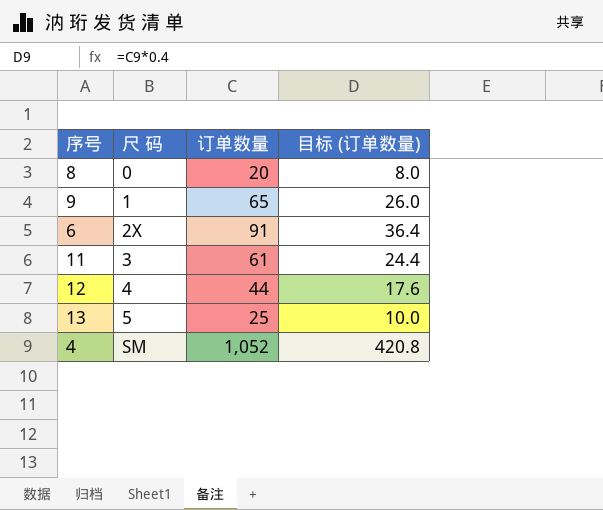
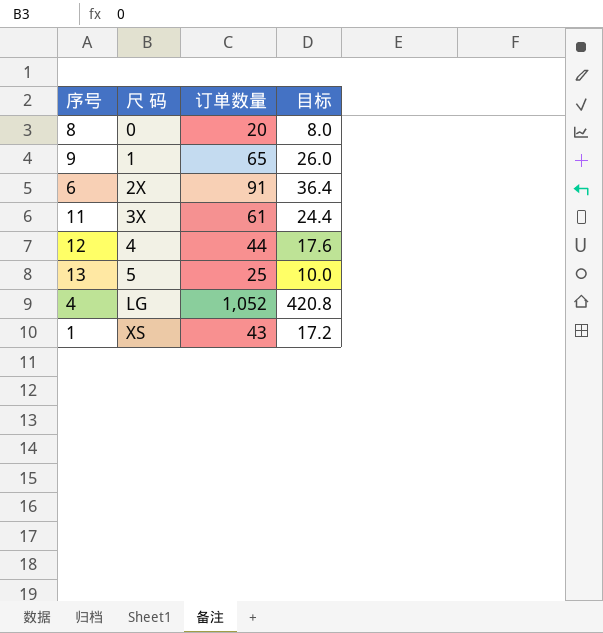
column name: 目标 (订单数量) -> 目标
11 | 尺 码: 3 -> 3X
4 | 尺 码: SM -> LG
row 1: none -> XS | 43 | 17.2

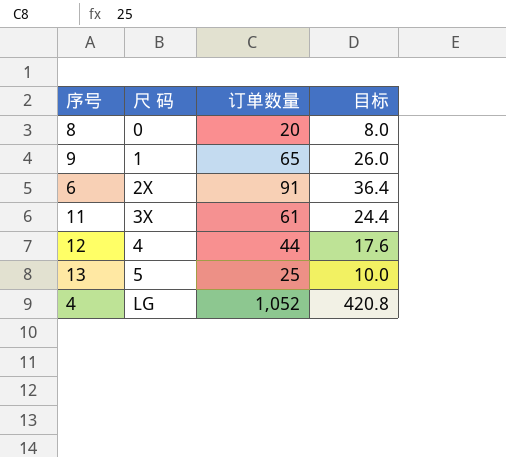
row 1: XS | 43 | 17.2 -> none

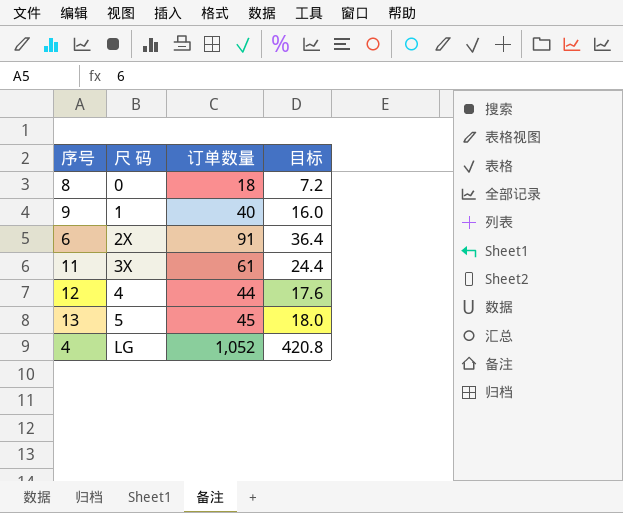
8 | 订单数量: 20 -> 18
8 | 目标: 8.0 -> 7.2
9 | 订单数量: 65 -> 40
9 | 目标: 26.0 -> 16.0
13 | 订单数量: 25 -> 45
13 | 目标: 10.0 -> 18.0

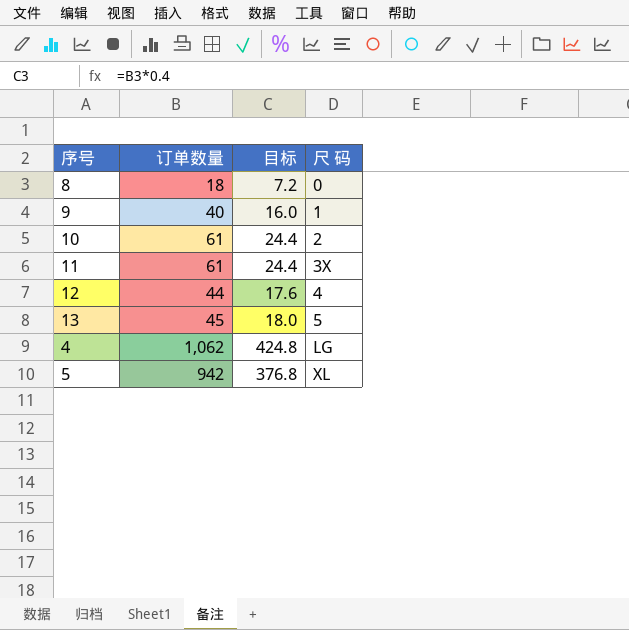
column 尺 码 | position: 2 -> 4
row 6: 2X | 91 | 36.4 -> none
row 10: none -> 61 | 24.4 | 2
4 | 订单数量: 1,052 -> 1,062
4 | 目标: 420.8 -> 424.8
row 5: none -> 942 | 376.8 | XL

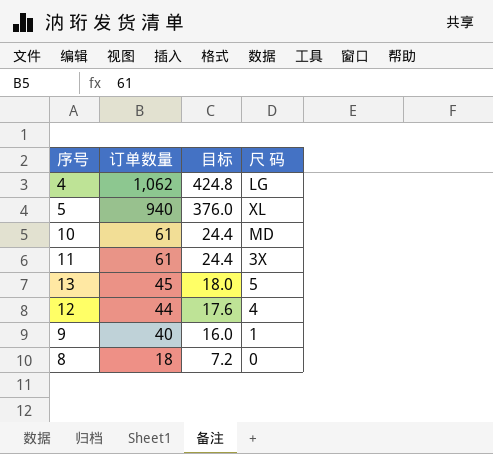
row order: 尺 码 ascending -> 订单数量 descending
5 | 订单数量: 942 -> 940
5 | 目标: 376.8 -> 376.0
10 | 尺 码: 2 -> MD

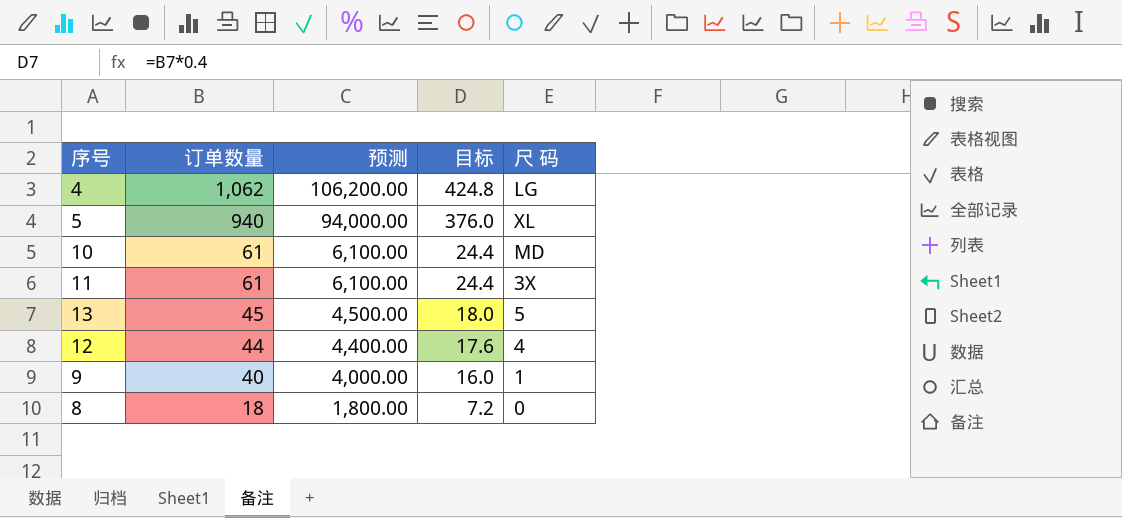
column 预测 | formula: none -> [订单数量] * 100

